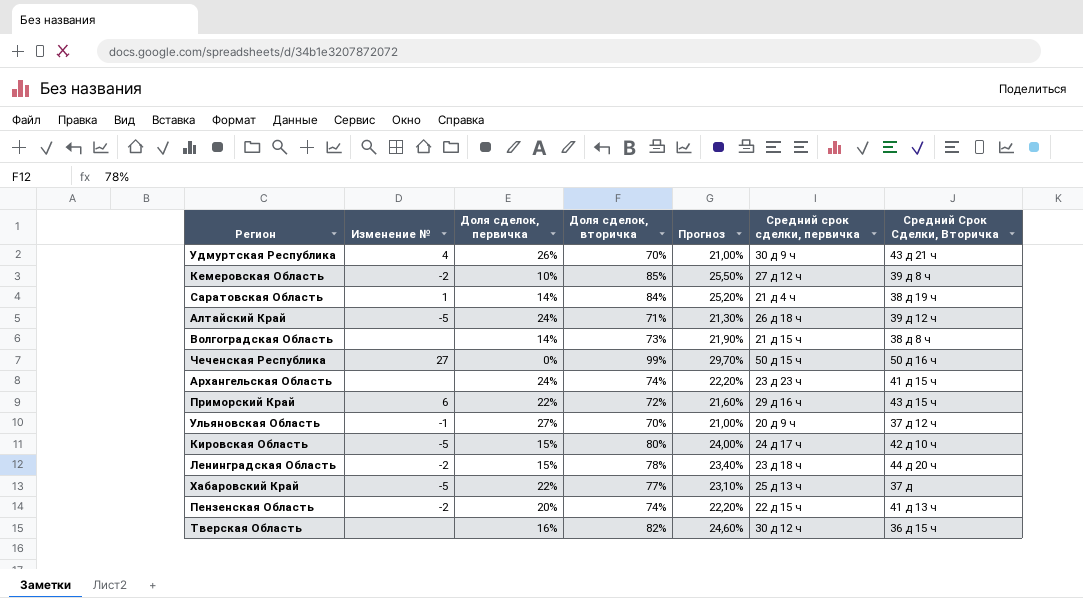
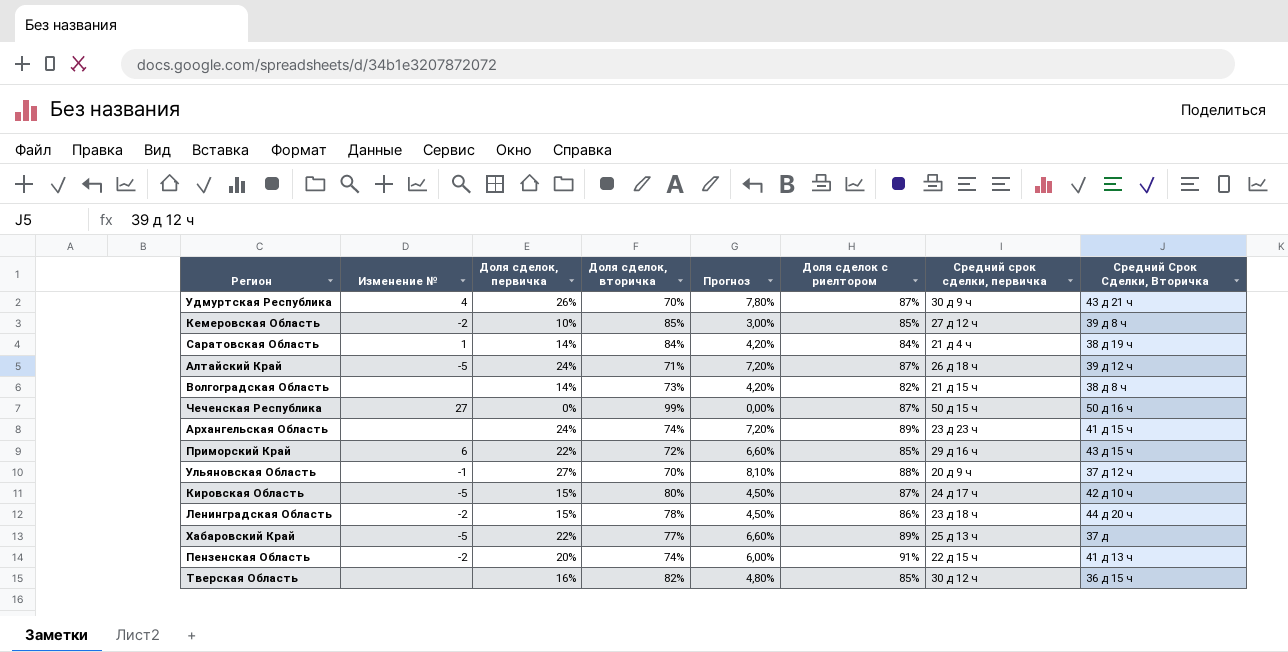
column Прогноз | formula: [Доля сделок, вторичка] * 0,3 -> [Доля сделок, первичка] * 0,3
column Доля сделок с риелтором | position: none -> 6

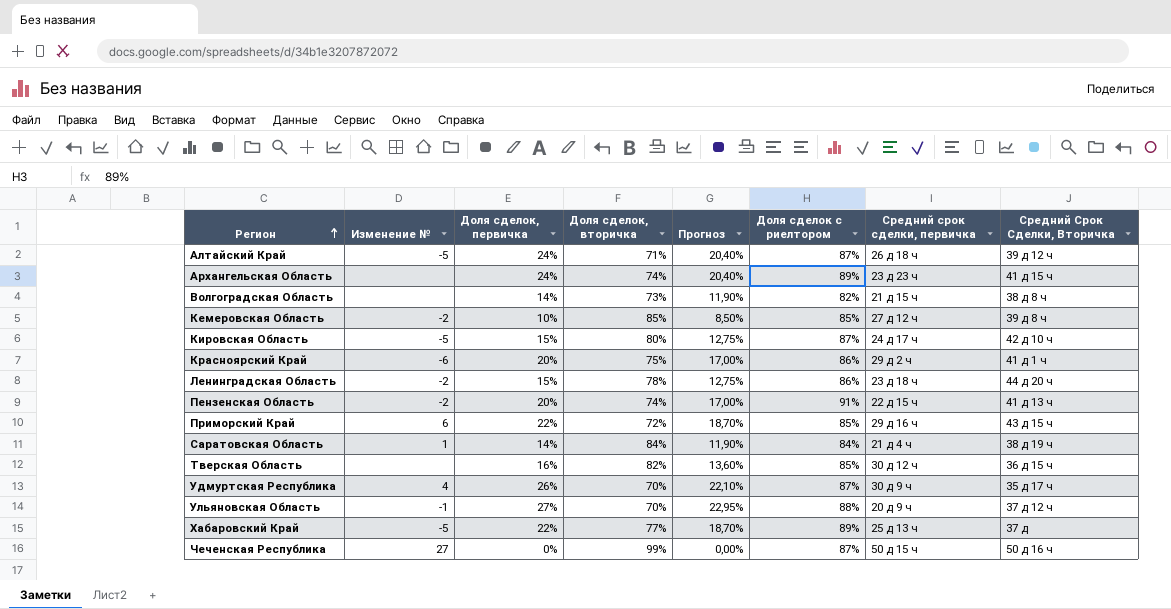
row order: none -> Регион ascending
column Прогноз | formula: [Доля сделок, первичка] * 0,3 -> [Доля сделок, первичка] * 0,85
row Красноярский Край: none -> -6 | 20% | 75% | 17,00% | 86% | 29 д 2 ч | 41 д 1 ч
Удмуртская Республика | Средний Срок Сделки, Вторичка: 43 д 21 ч -> 35 д 17 ч

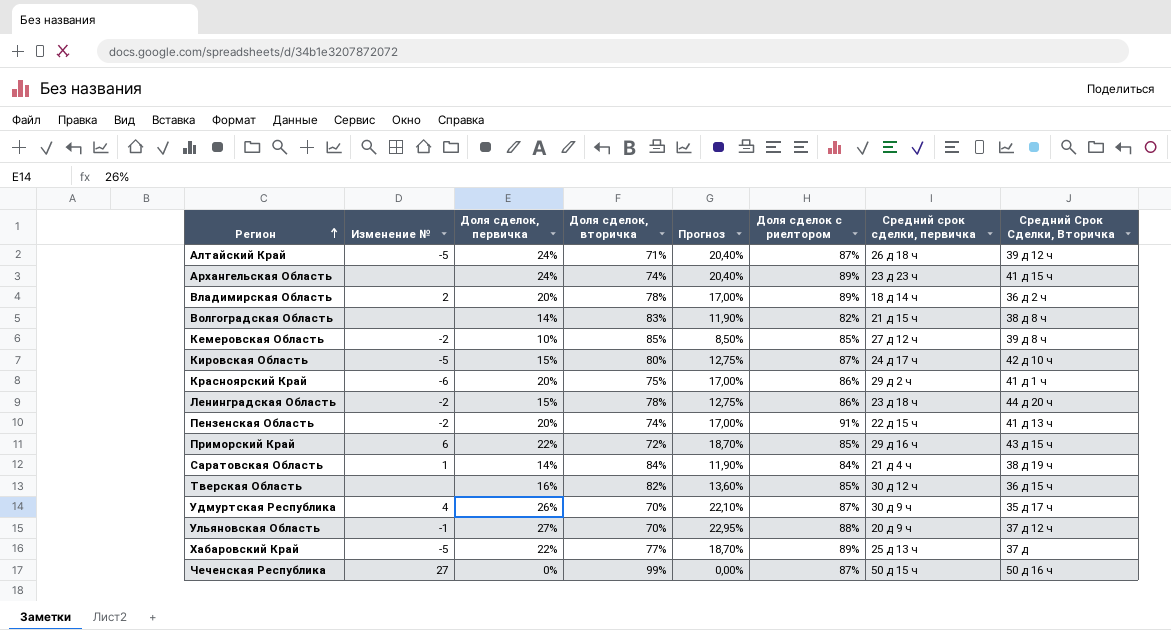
row Владимирская Область: none -> 2 | 20% | 78% | 17,00% | 89% | 18 д 14 ч | 36 д 2 ч
Волгоградская Область | Доля сделок, вторичка: 73% -> 83%

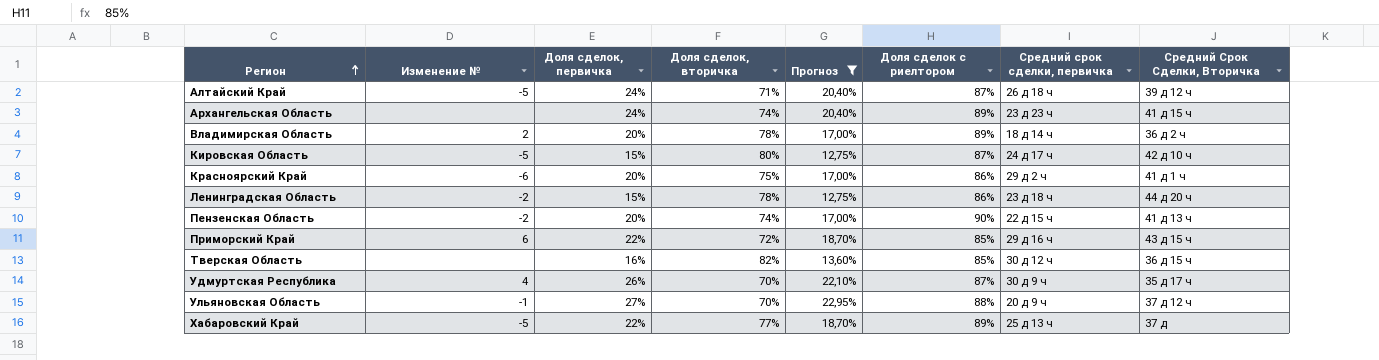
filter: none -> Прогноз >= 12,75%
Пензенская Область | Доля сделок с риелтором: 91% -> 90%

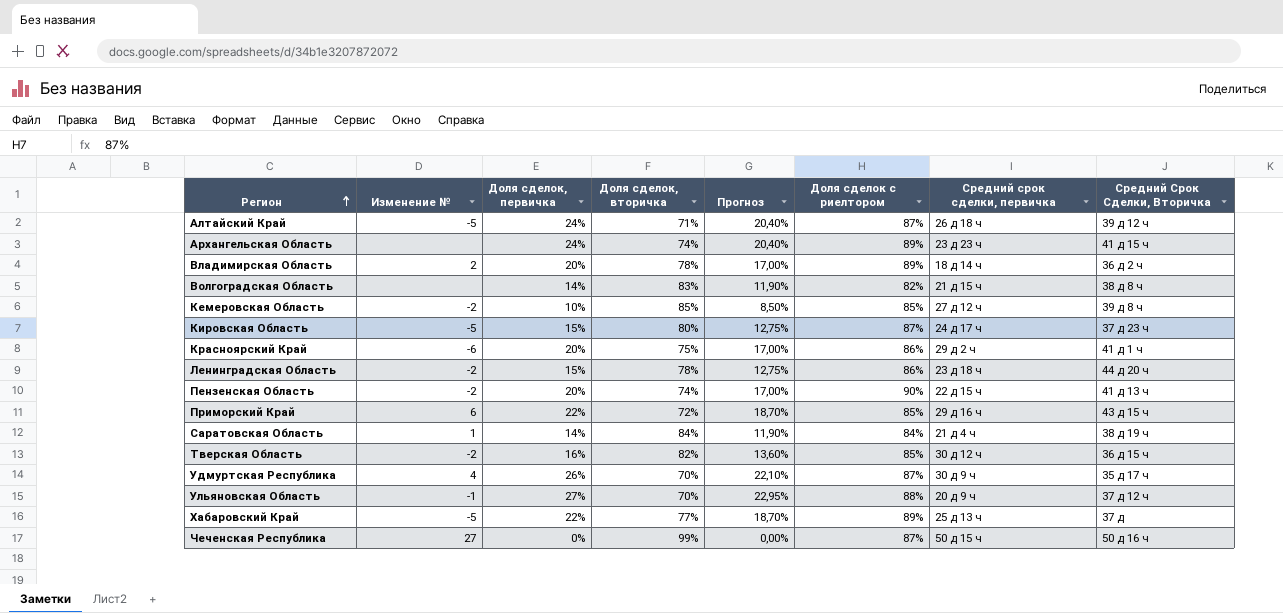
filter: Прогноз >= 12,75% -> none
Кировская Область | Средний Срок Сделки, Вторичка: 42 д 10 ч -> 37 д 23 ч
Тверская Область | Изменение №: none -> -2

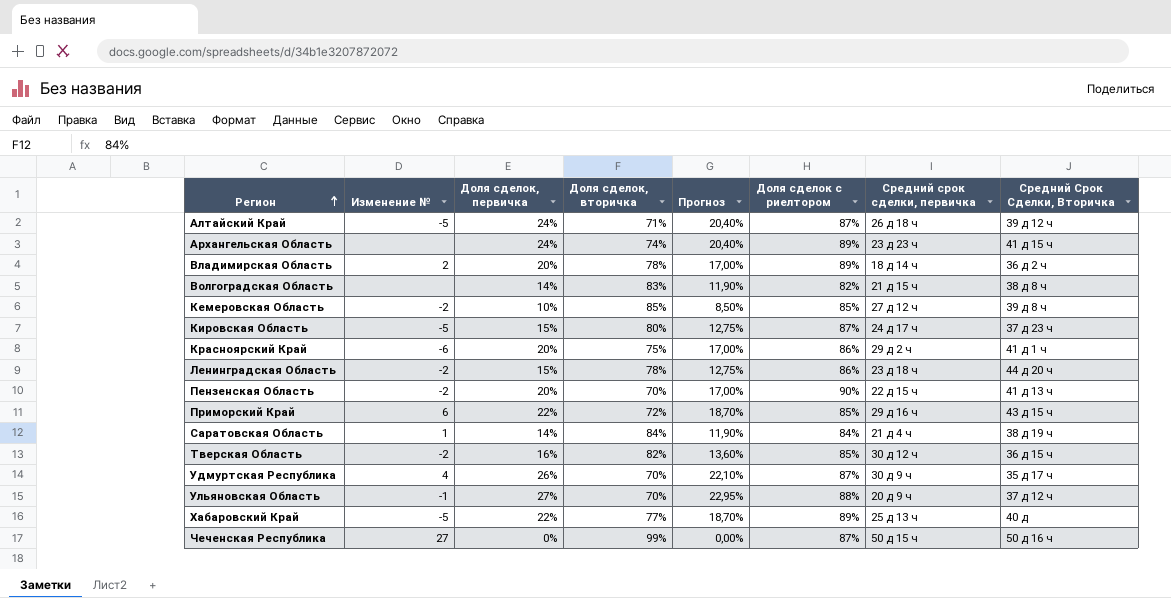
Пензенская Область | Доля сделок, вторичка: 74% -> 70%
Хабаровский Край | Средний Срок Сделки, Вторичка: 37 д -> 40 д

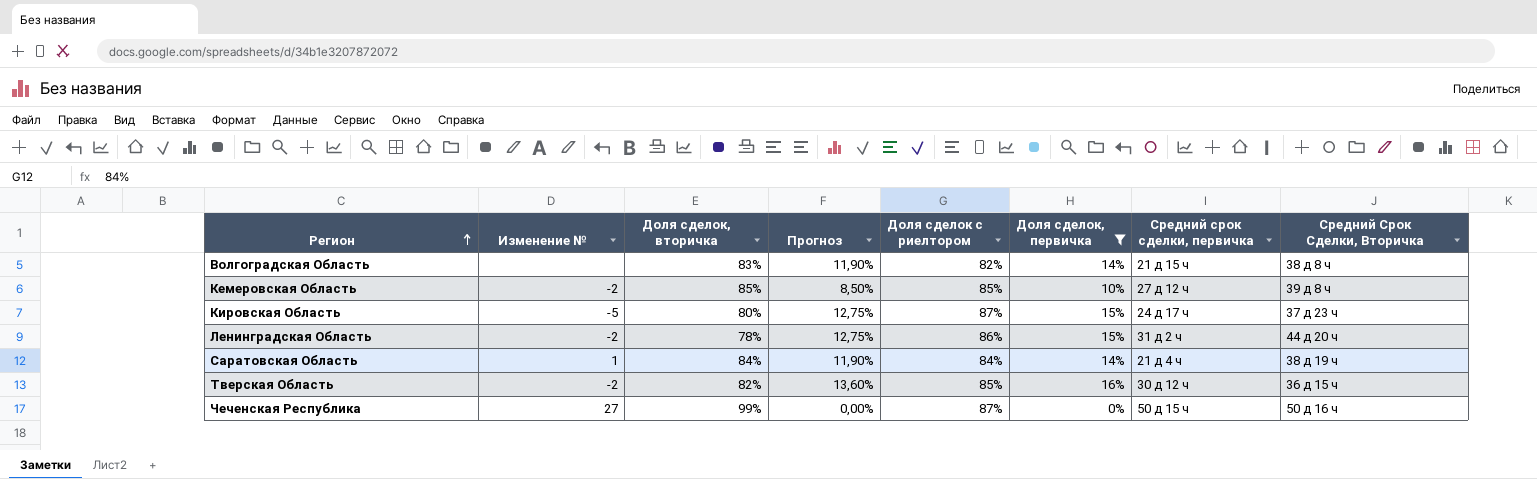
filter: none -> Доля сделок, первичка <= 16%
column Доля сделок, первичка | position: 3 -> 6
Ленинградская Область | Средний срок сделки, первичка: 23 д 18 ч -> 31 д 2 ч

